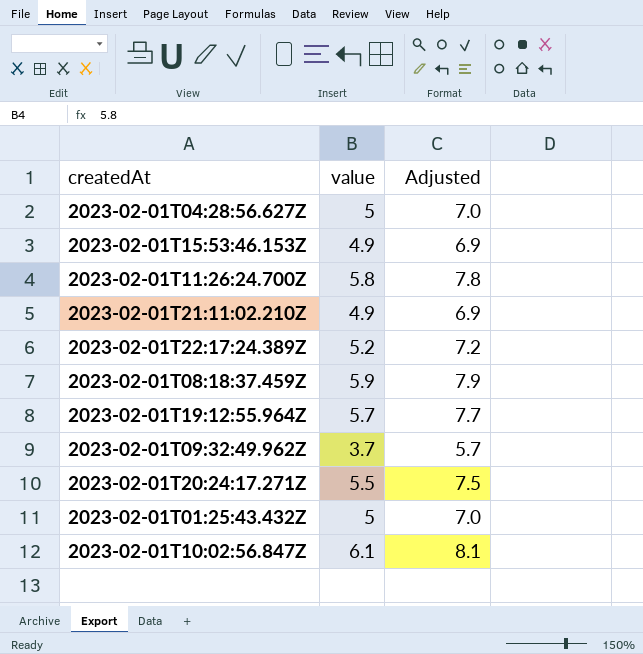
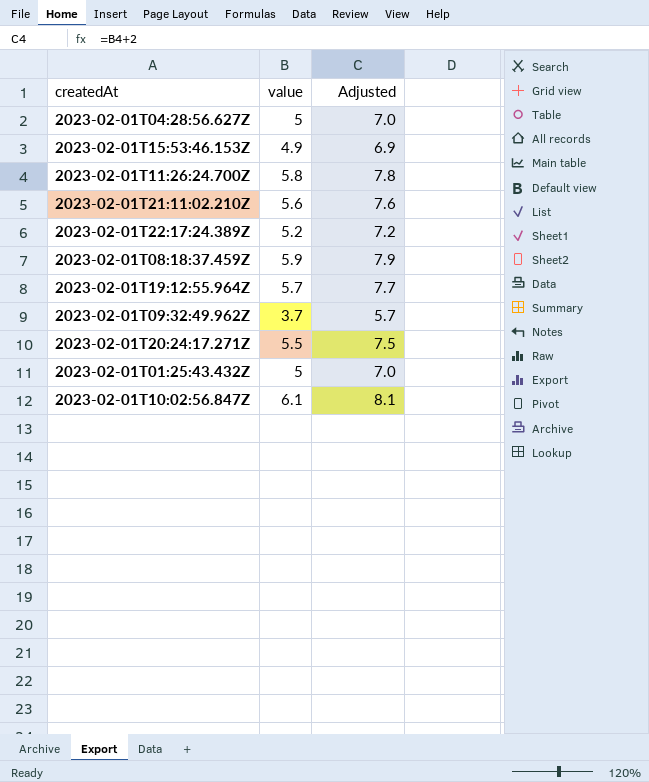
2023-02-01T21:11:02.210Z | value: 4.9 -> 5.6
2023-02-01T21:11:02.210Z | Adjusted: 6.9 -> 7.6

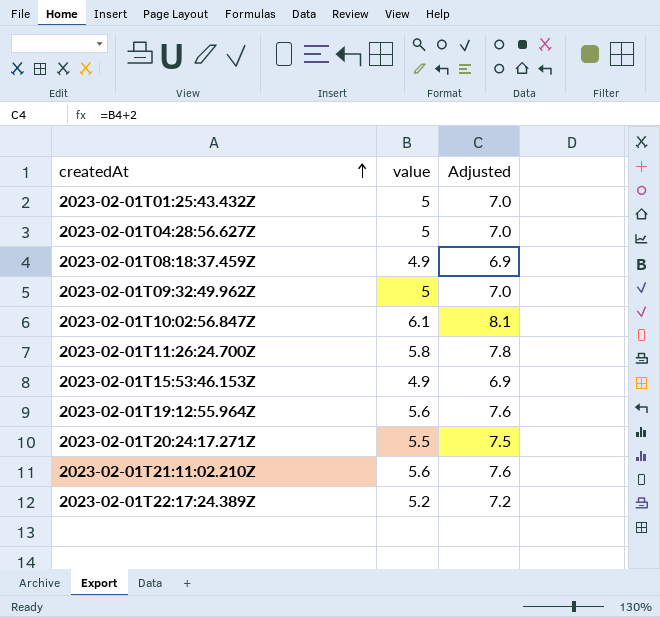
row order: none -> createdAt ascending
2023-02-01T08:18:37.459Z | value: 5.9 -> 4.9
2023-02-01T08:18:37.459Z | Adjusted: 7.9 -> 6.9
2023-02-01T09:32:49.962Z | value: 3.7 -> 5
2023-02-01T09:32:49.962Z | Adjusted: 5.7 -> 7.0
2023-02-01T19:12:55.964Z | value: 5.7 -> 5.6
2023-02-01T19:12:55.964Z | Adjusted: 7.7 -> 7.6

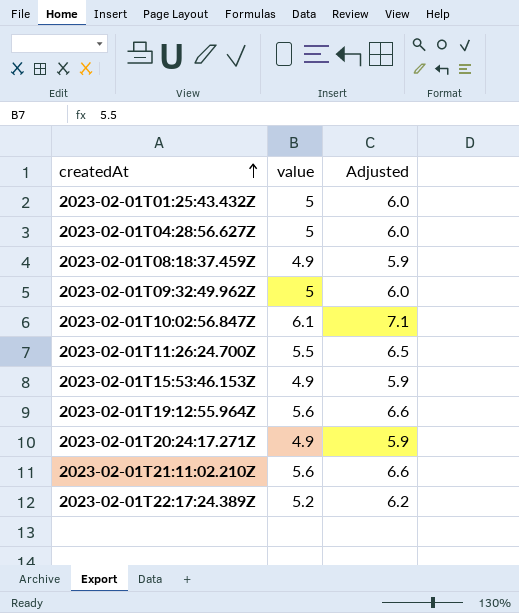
column Adjusted | formula: [value] + 2 -> [value] + 1
2023-02-01T11:26:24.700Z | value: 5.8 -> 5.5
2023-02-01T20:24:17.271Z | value: 5.5 -> 4.9

